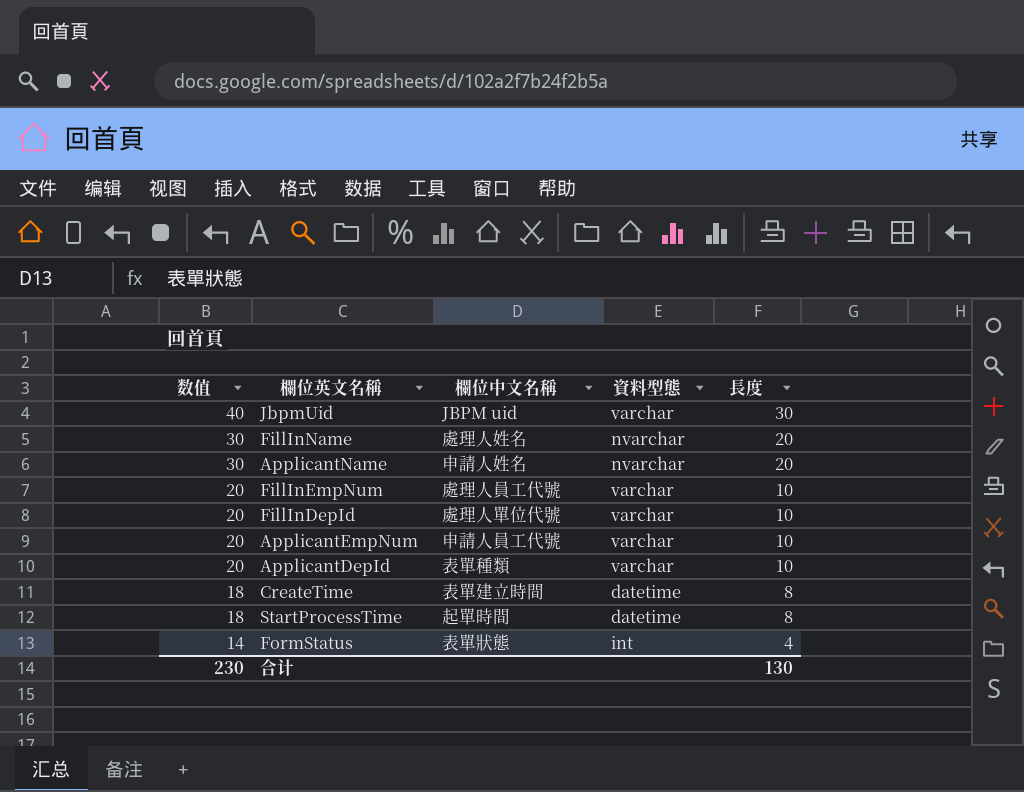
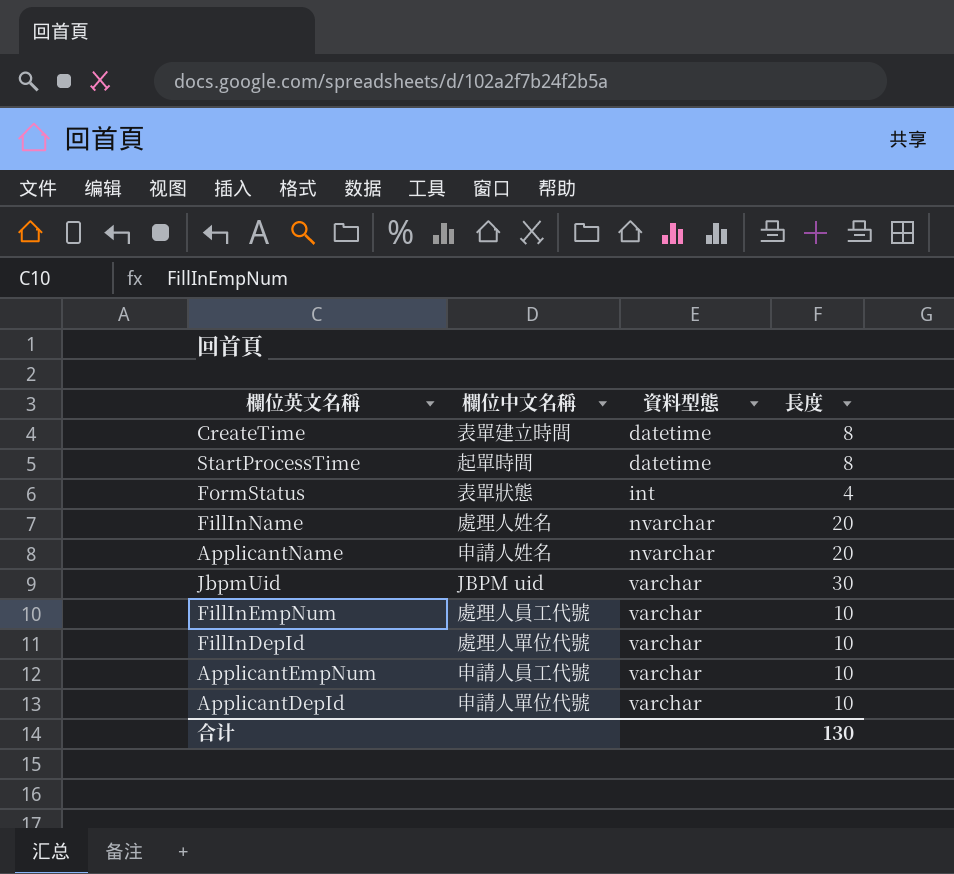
row order: 数值 descending -> 資料型態 ascending
column 数值 | formula: [長度] + 10 -> none
ApplicantDepId | 欄位中文名稱: 表單種類 -> 申請人單位代號

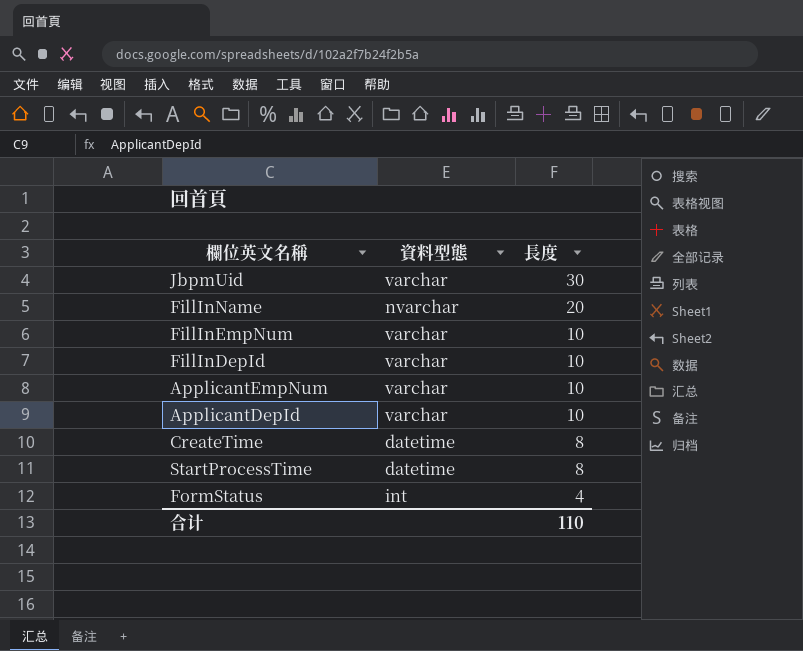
row order: 資料型態 ascending -> 長度 descending
column 欄位中文名稱 | position: 2 -> none
row ApplicantName: 申請人姓名 | nvarchar | 20 -> none
合计 | 長度: 130 -> 110

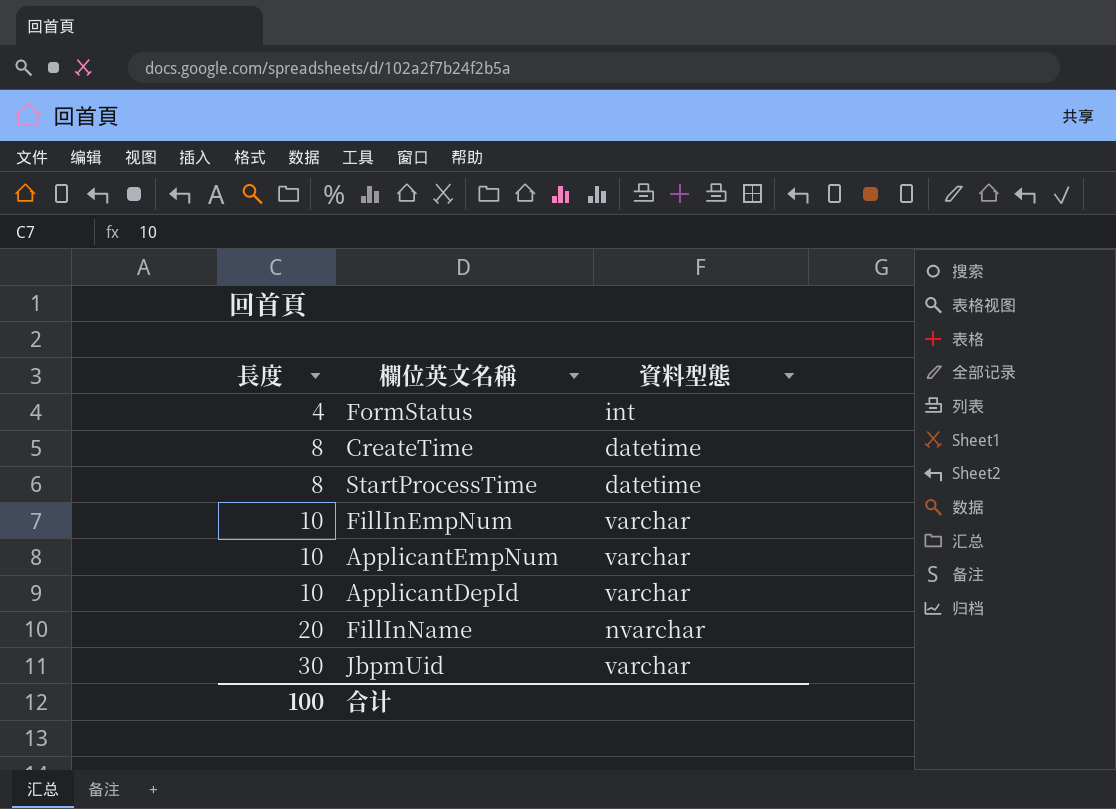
row order: 長度 descending -> 長度 ascending
column 長度 | position: 3 -> 1
row FillInDepId: varchar | 10 -> none
合计 | 長度: 110 -> 100

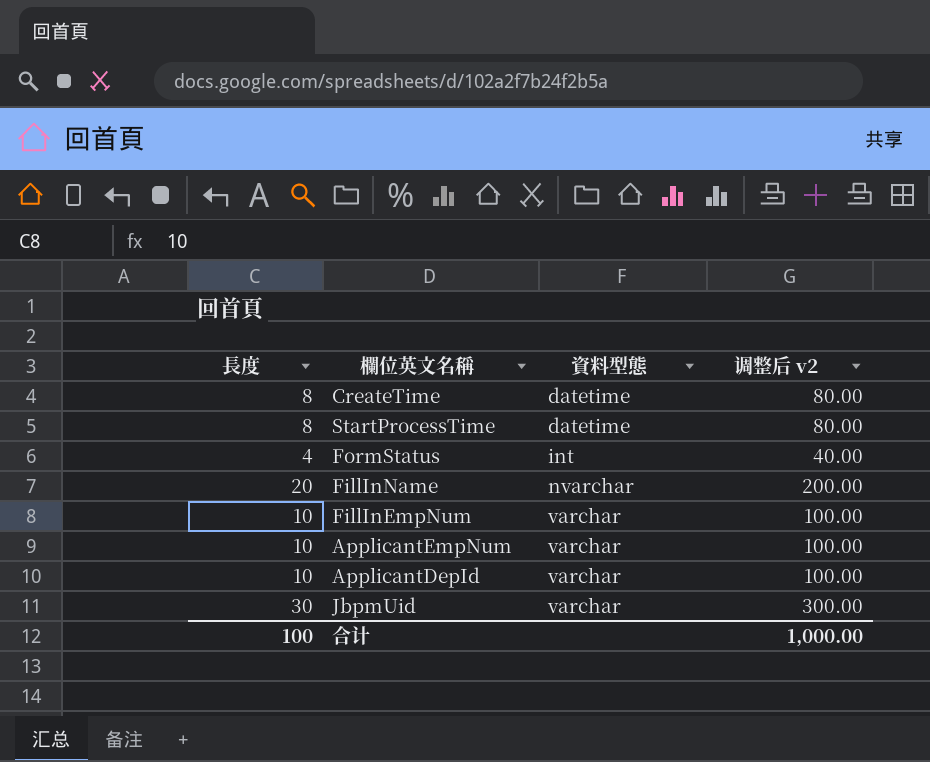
row order: 長度 ascending -> 資料型態 ascending
column 调整后 v2 | formula: none -> [長度] * 10

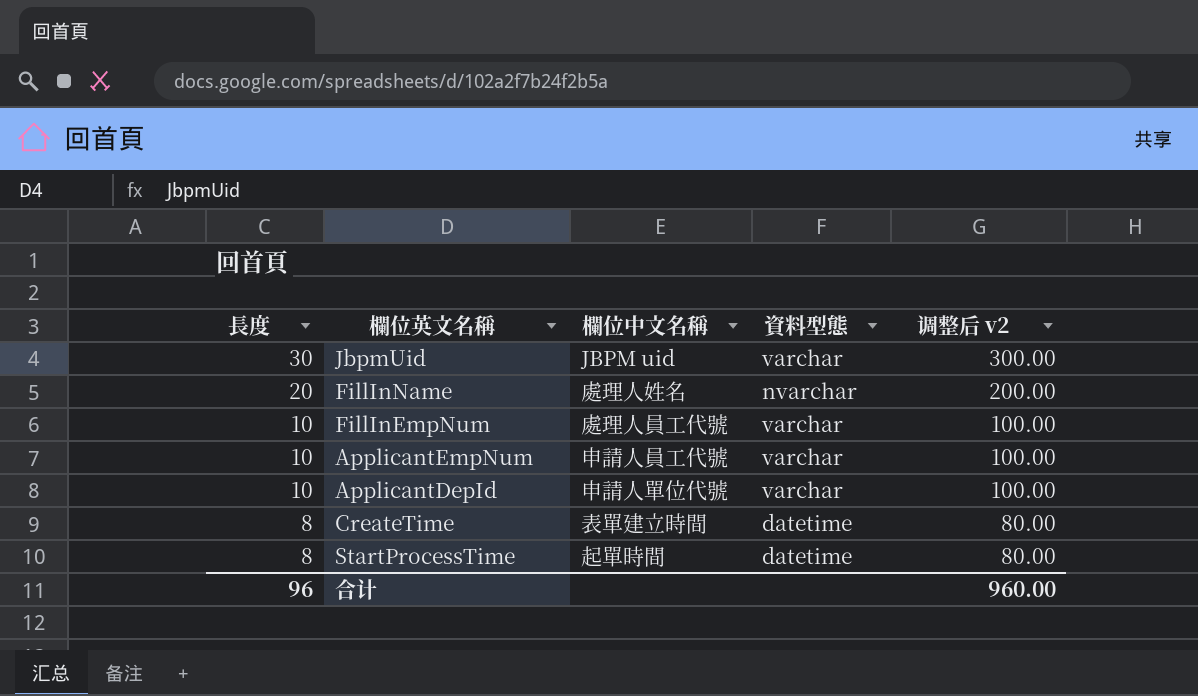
row order: 資料型態 ascending -> 長度 descending
column 欄位中文名稱 | position: none -> 3
row FormStatus: 4 | int | 40.00 -> none
合计 | 長度: 100 -> 96
合计 | 调整后 v2: 1,000.00 -> 960.00

